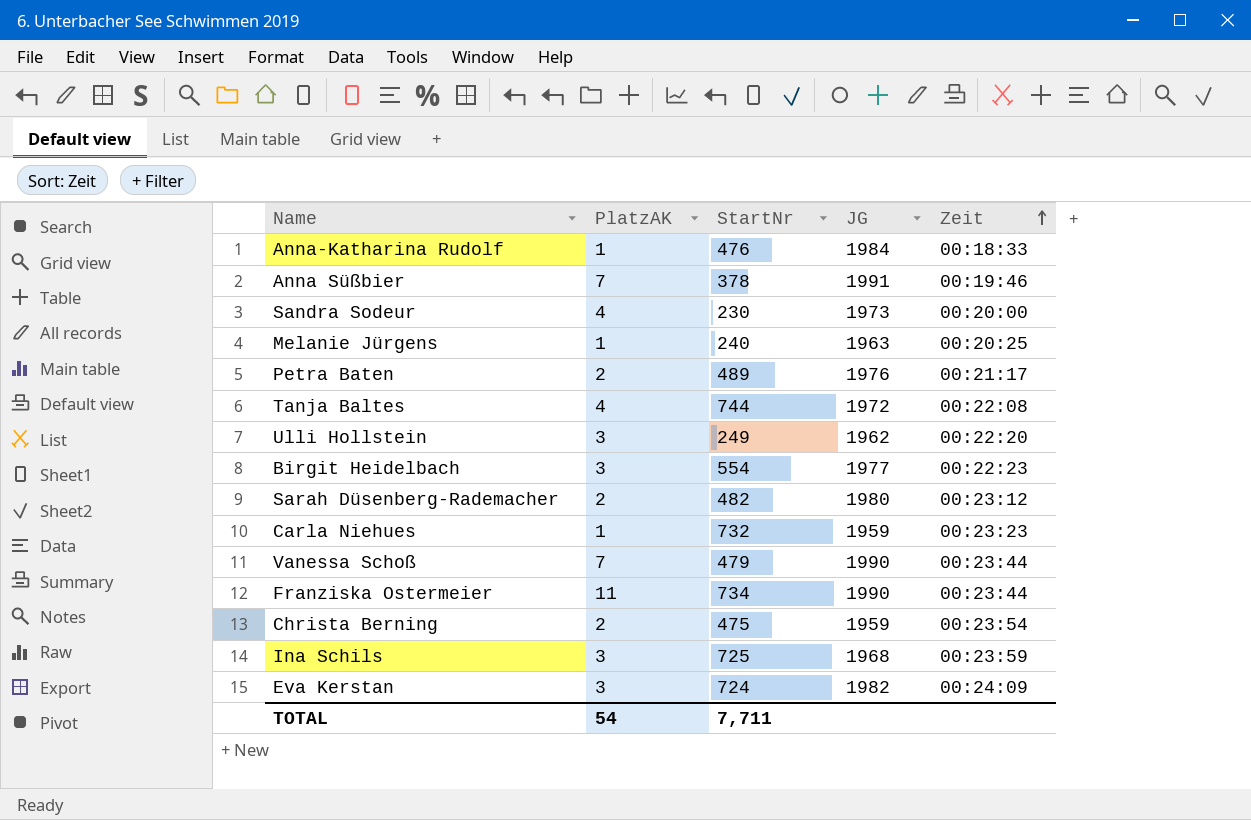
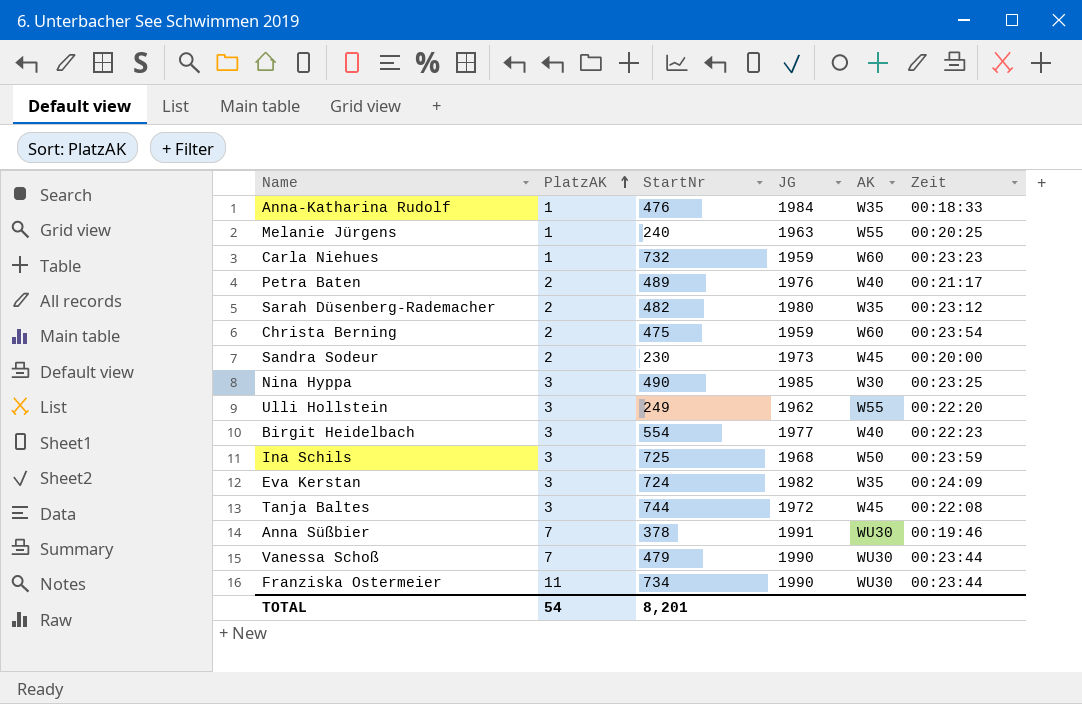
row order: Zeit ascending -> PlatzAK ascending
column AK | position: none -> 5
Sandra Sodeur | PlatzAK: 4 -> 2
row Nina Hyppa: none -> 3 | 490 | 1985 | W30 | 00:23:25
Tanja Baltes | PlatzAK: 4 -> 3
TOTAL | StartNr: 7,711 -> 8,201

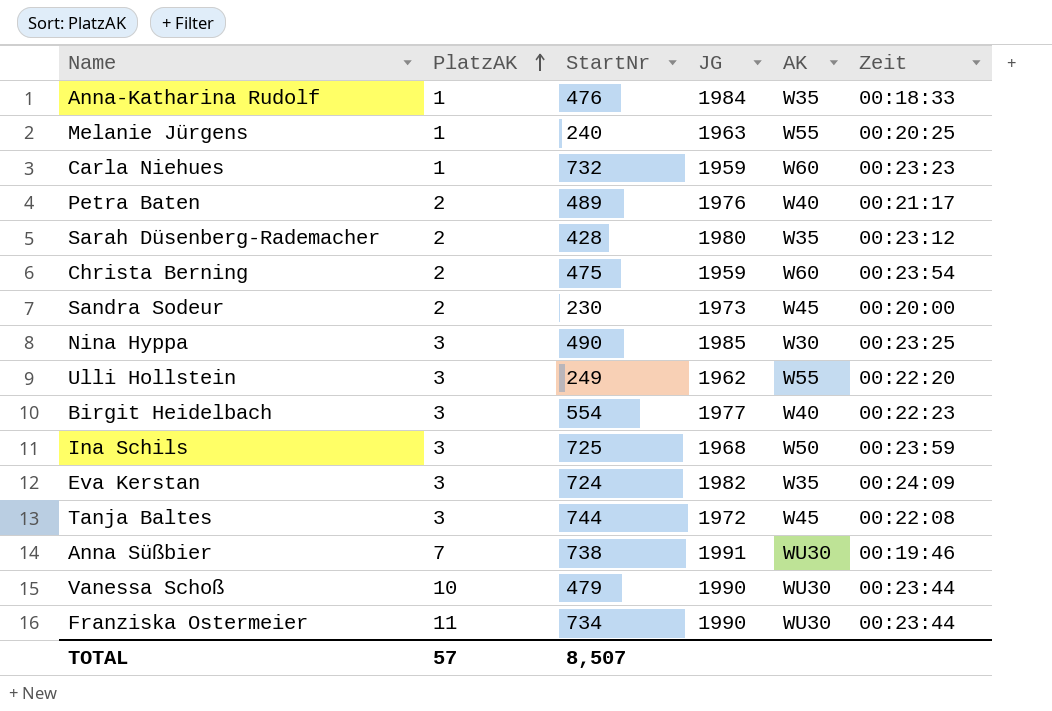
Sarah Düsenberg-Rademacher | StartNr: 482 -> 428
Anna Süßbier | StartNr: 378 -> 738
Vanessa Schoß | PlatzAK: 7 -> 10
TOTAL | PlatzAK: 54 -> 57
TOTAL | StartNr: 8,201 -> 8,507

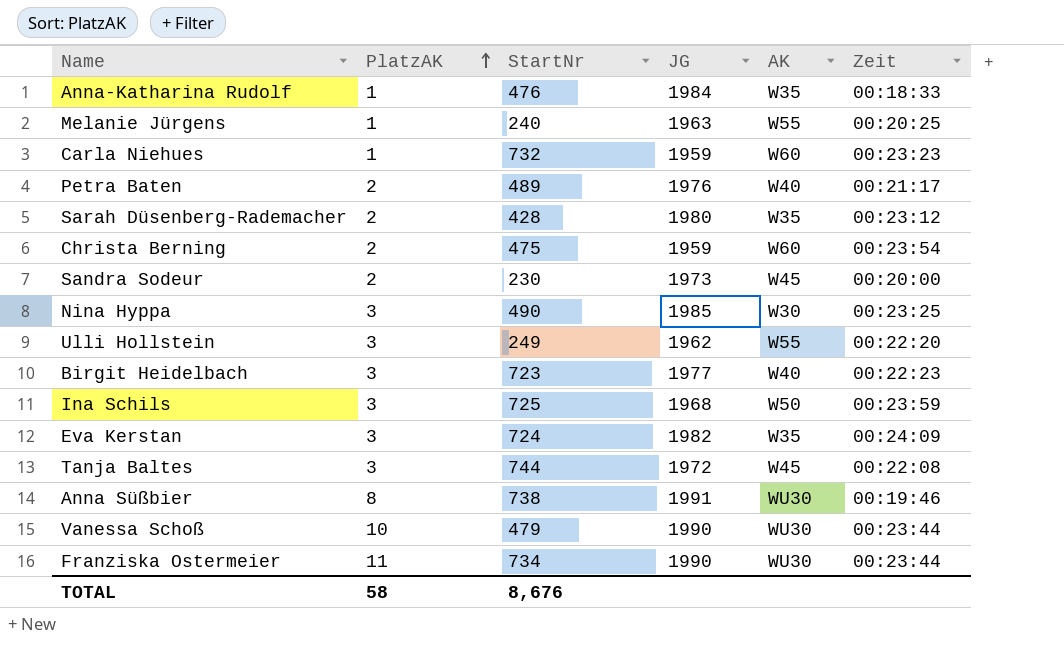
Birgit Heidelbach | StartNr: 554 -> 723
Anna Süßbier | PlatzAK: 7 -> 8
TOTAL | PlatzAK: 57 -> 58
TOTAL | StartNr: 8,507 -> 8,676

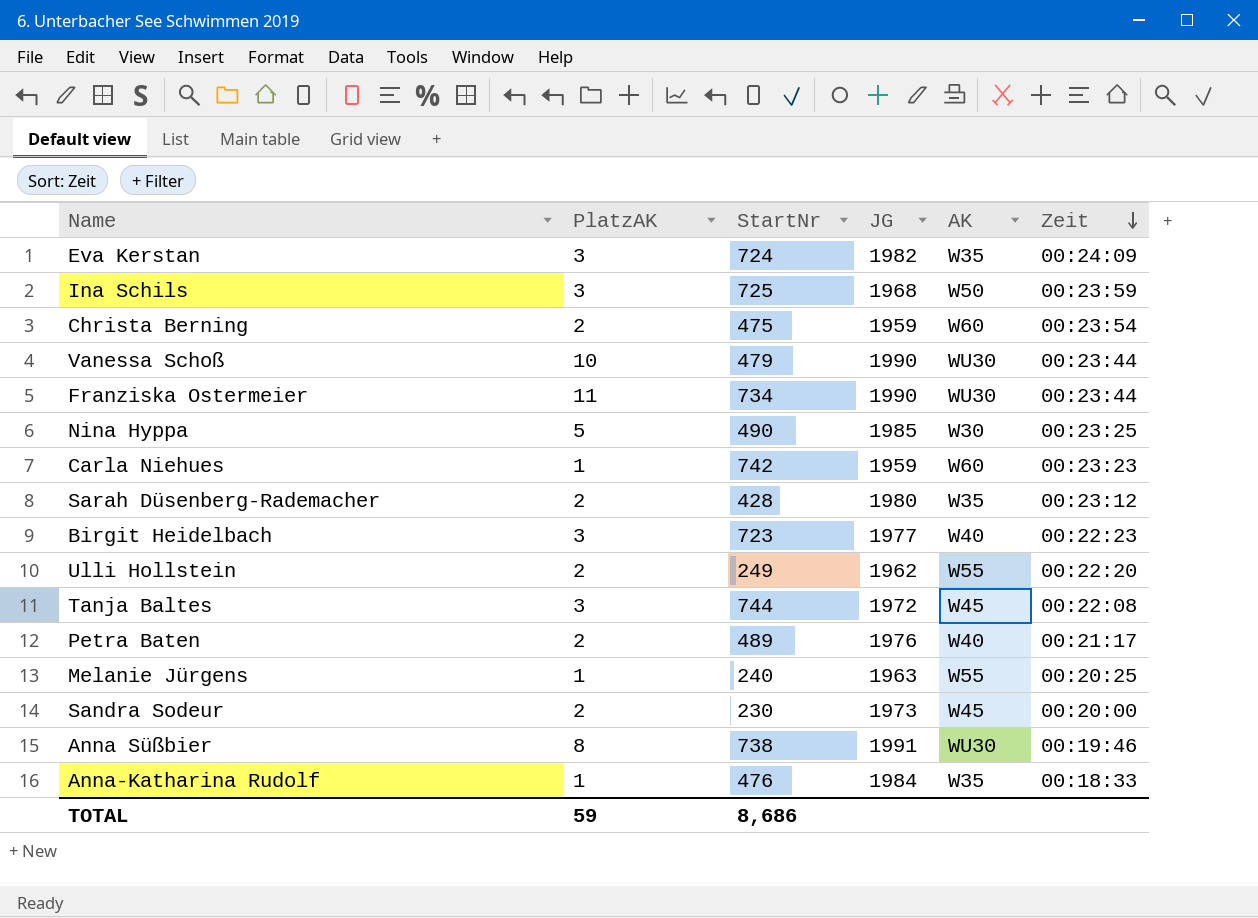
row order: PlatzAK ascending -> Zeit descending
Nina Hyppa | PlatzAK: 3 -> 5
Carla Niehues | StartNr: 732 -> 742
Ulli Hollstein | PlatzAK: 3 -> 2
TOTAL | PlatzAK: 58 -> 59
TOTAL | StartNr: 8,676 -> 8,686

